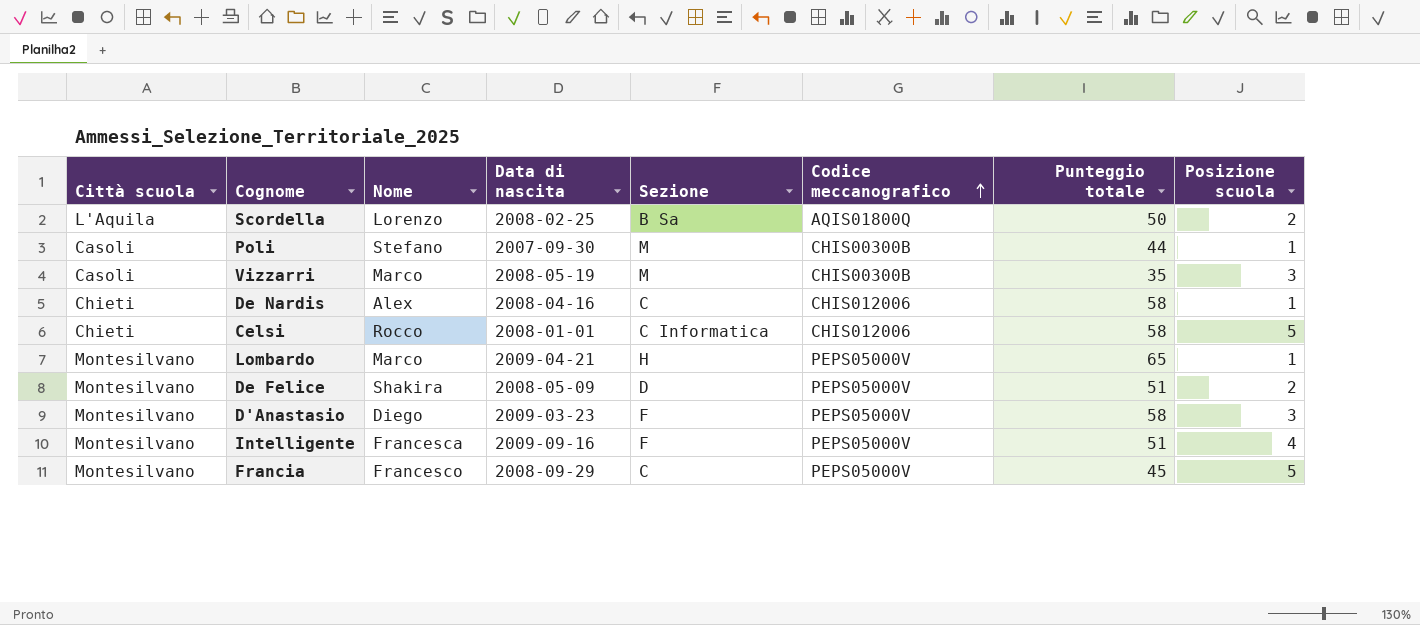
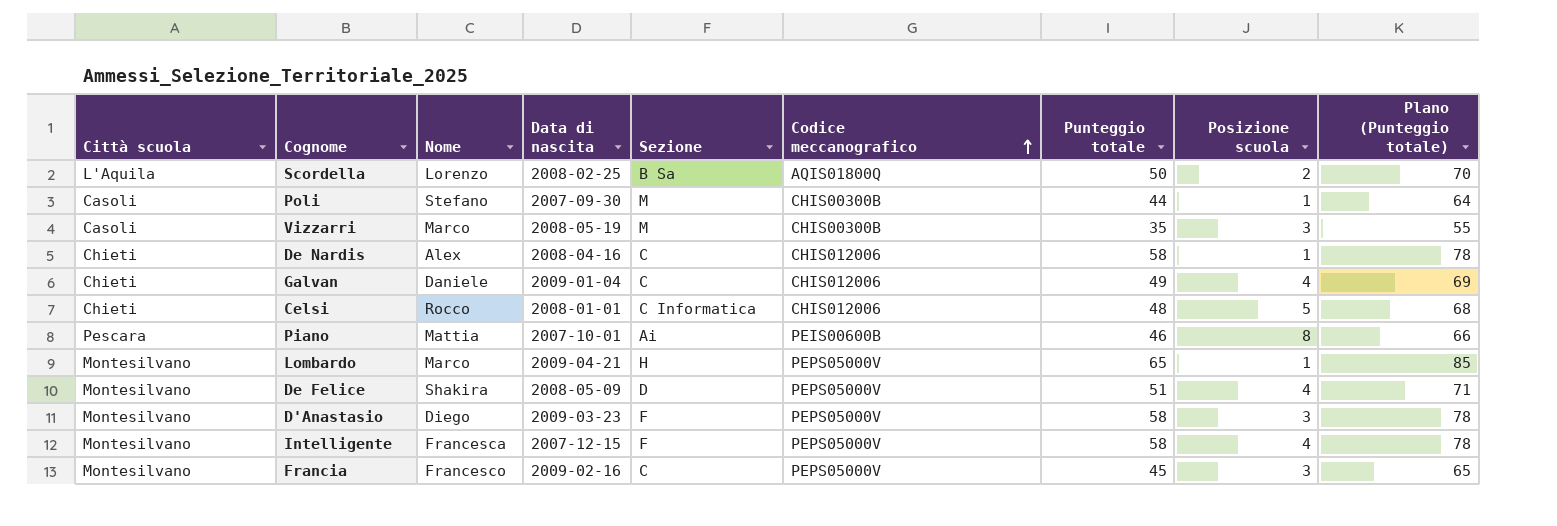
column Plano (Punteggio totale) | formula: none -> [Punteggio totale] + 20
row Galvan: none -> Chieti | Daniele | 2009-01-04 | C | CHIS012006 | 49 | 4 | 69
Celsi | Punteggio totale: 58 -> 48
row Piano: none -> Pescara | Mattia | 2007-10-01 | Ai | PEIS00600B | 46 | 8 | 66
De Felice | Posizione scuola: 2 -> 4
Intelligente | Data di nascita: 2009-09-16 -> 2007-12-15
Intelligente | Punteggio totale: 51 -> 58
Francia | Data di nascita: 2008-09-29 -> 2009-02-16
Francia | Posizione scuola: 5 -> 3

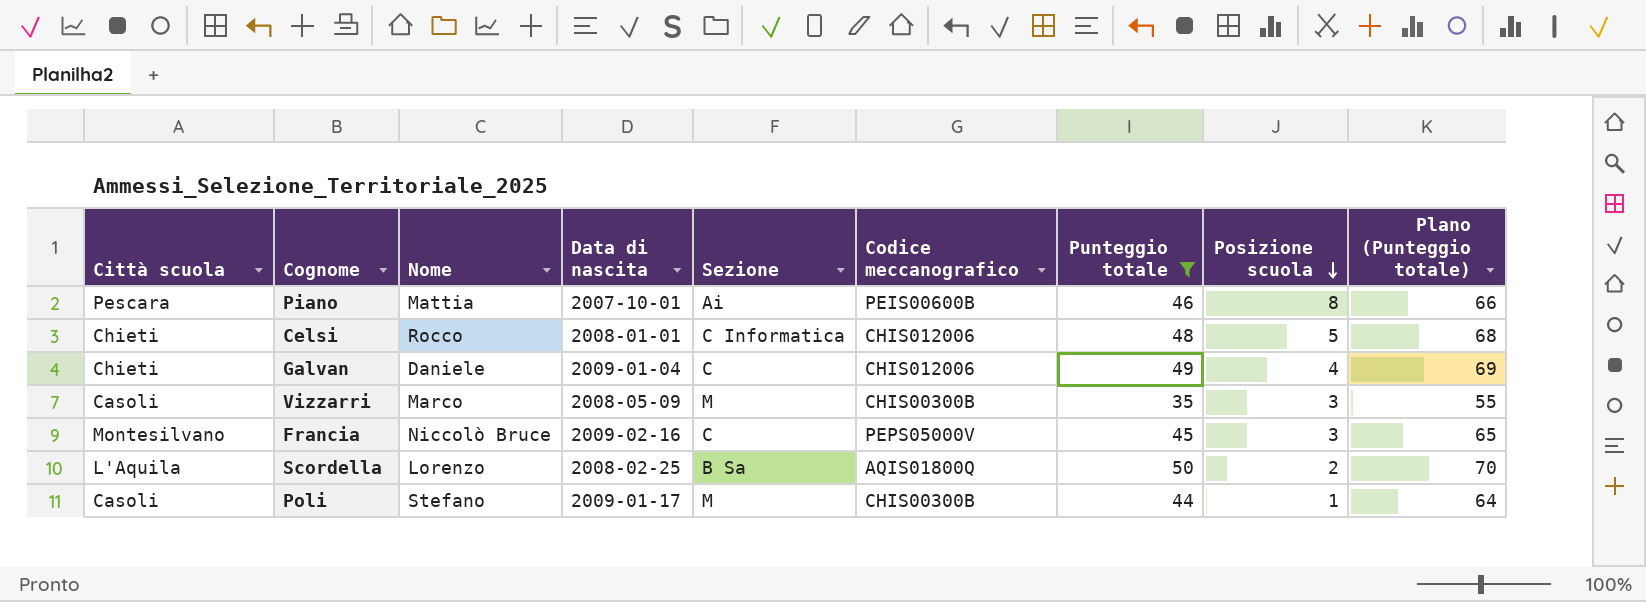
filter: none -> Punteggio totale <= 50
row order: Codice meccanografico ascending -> Posizione scuola descending
Vizzarri | Data di nascita: 2008-05-19 -> 2008-05-09
Francia | Nome: Francesco -> Niccolò Bruce
Poli | Data di nascita: 2007-09-30 -> 2009-01-17

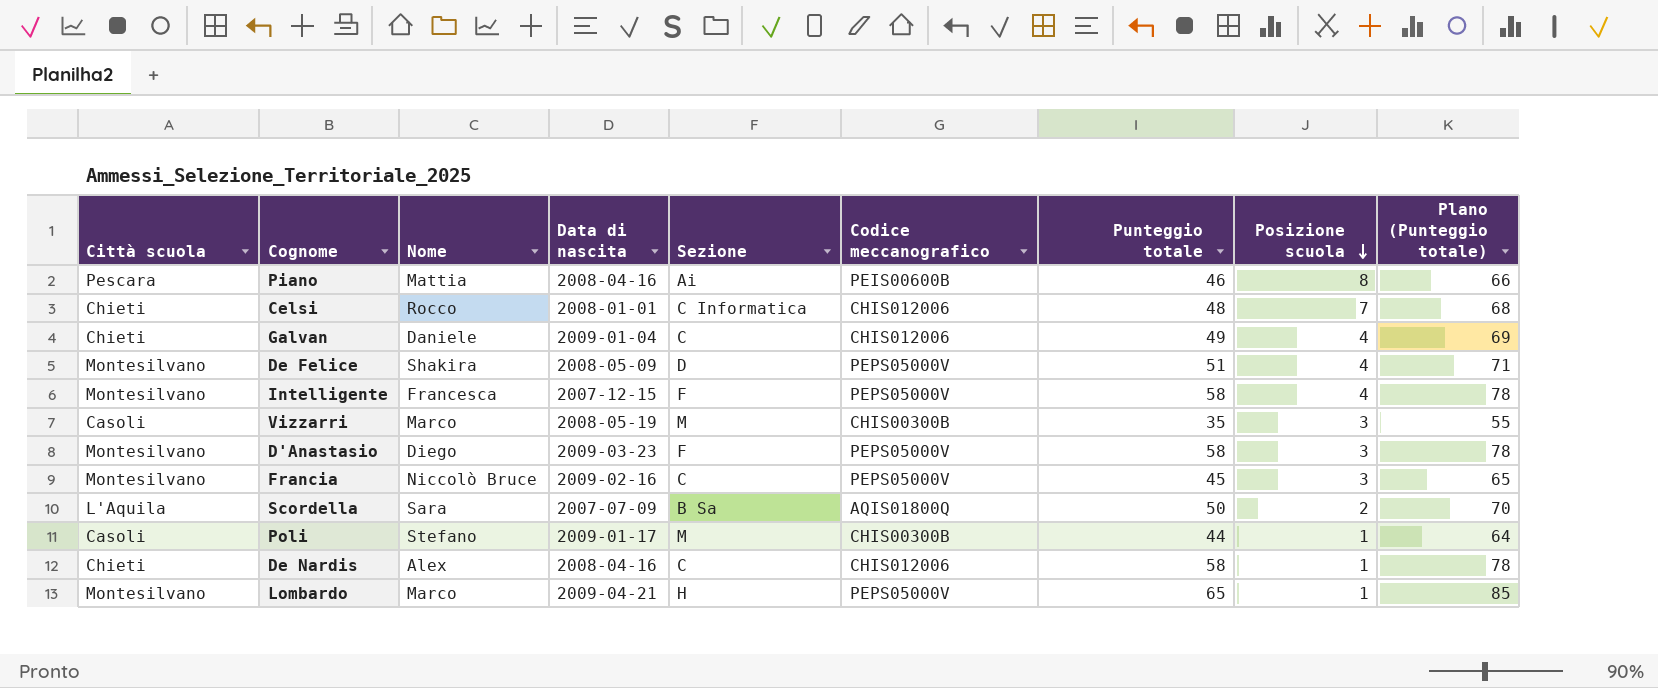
filter: Punteggio totale <= 50 -> none
Piano | Data di nascita: 2007-10-01 -> 2008-04-16
Celsi | Posizione scuola: 5 -> 7
Vizzarri | Data di nascita: 2008-05-09 -> 2008-05-19
Scordella | Nome: Lorenzo -> Sara
Scordella | Data di nascita: 2008-02-25 -> 2007-07-09

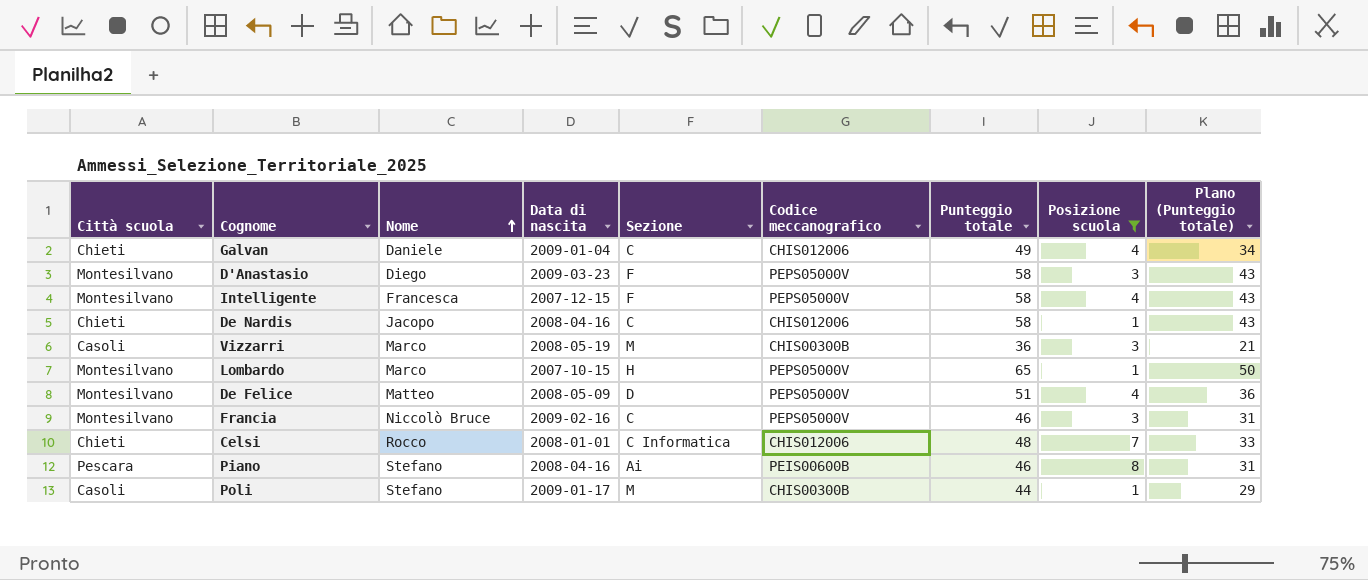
filter: none -> Posizione scuola != 2
row order: Posizione scuola descending -> Nome ascending
column Plano (Punteggio totale) | formula: [Punteggio totale] + 20 -> [Punteggio totale] - 15
De Nardis | Nome: Alex -> Jacopo
Vizzarri | Punteggio totale: 35 -> 36
Lombardo | Data di nascita: 2009-04-21 -> 2007-10-15
De Felice | Nome: Shakira -> Matteo
Francia | Punteggio totale: 45 -> 46
Piano | Nome: Mattia -> Stefano

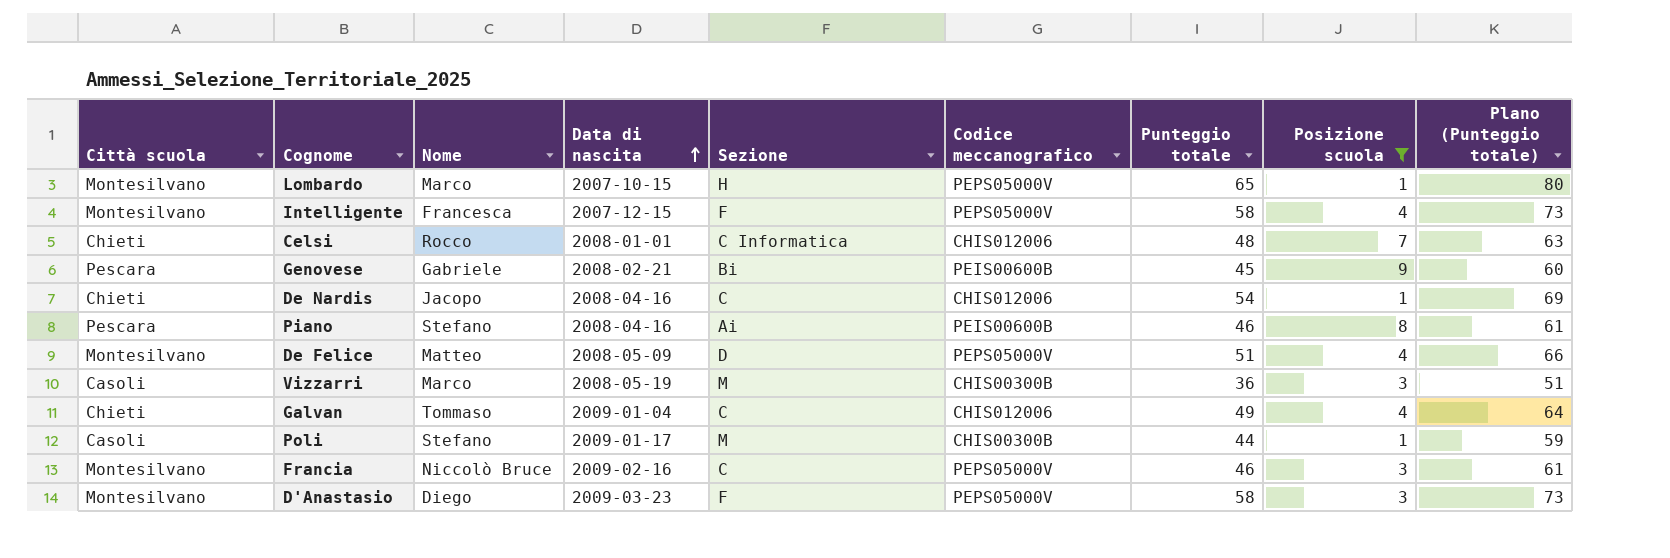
row order: Nome ascending -> Data di nascita ascending
column Plano (Punteggio totale) | formula: [Punteggio totale] - 15 -> [Punteggio totale] + 15
row Genovese: none -> Pescara | Gabriele | 2008-02-21 | Bi | PEIS00600B | 45 | 9 | 60
De Nardis | Punteggio totale: 58 -> 54
Galvan | Nome: Daniele -> Tommaso

